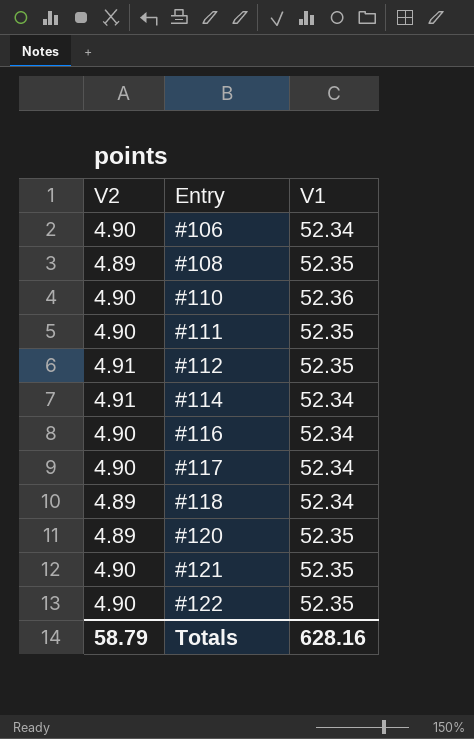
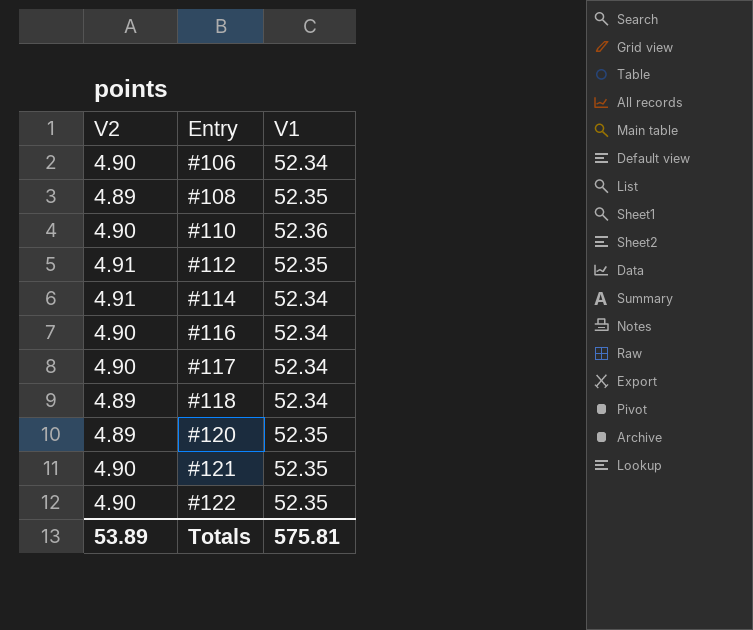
row #111: 4.90 | 52.35 -> none
Totals | V2: 58.79 -> 53.89
Totals | V1: 628.16 -> 575.81

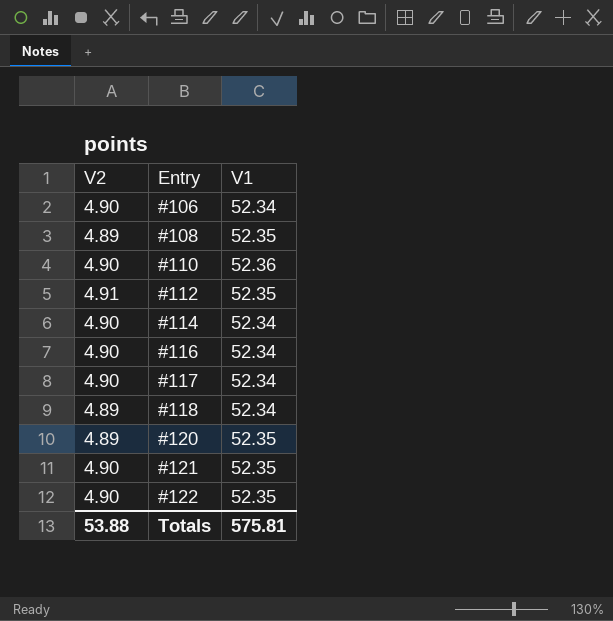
#114 | V2: 4.91 -> 4.90
Totals | V2: 53.89 -> 53.88

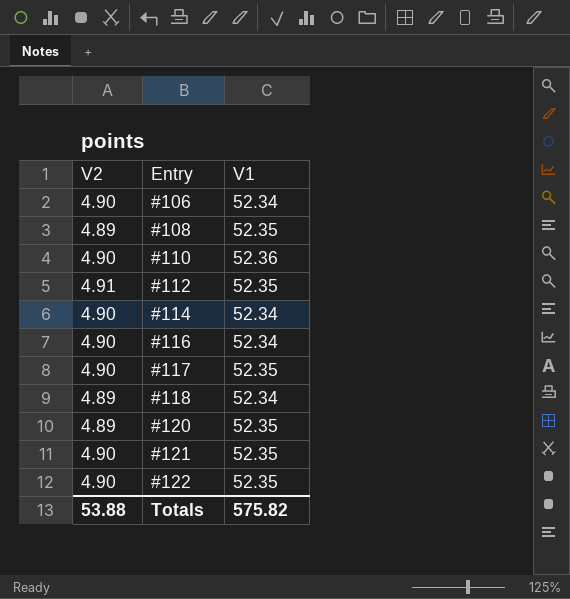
#117 | V1: 52.34 -> 52.35
Totals | V1: 575.81 -> 575.82

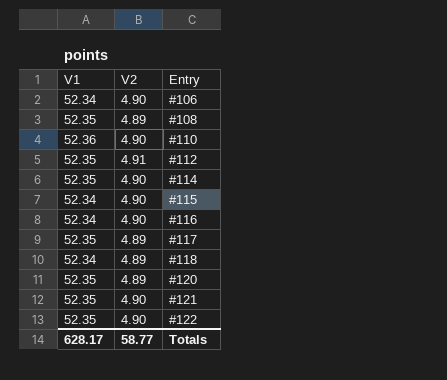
column V1 | position: 3 -> 1
#114 | V1: 52.34 -> 52.35
row #115: none -> 52.34 | 4.90
#117 | V2: 4.90 -> 4.89
Totals | V1: 575.82 -> 628.17
Totals | V2: 53.88 -> 58.77

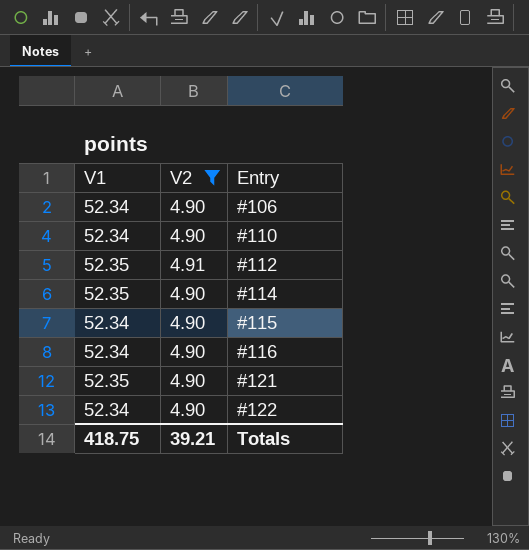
filter: none -> V2 != 4.89
#110 | V1: 52.36 -> 52.34
#122 | V1: 52.35 -> 52.34
Totals | V1: 628.17 -> 418.75
Totals | V2: 58.77 -> 39.21

